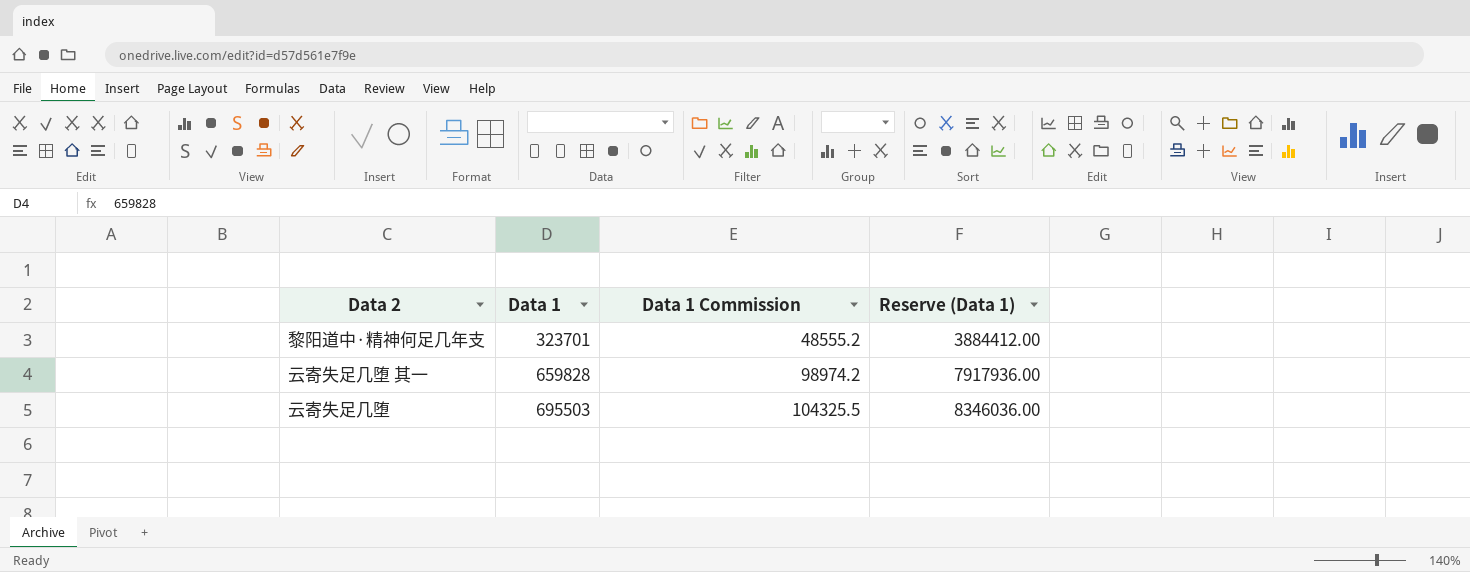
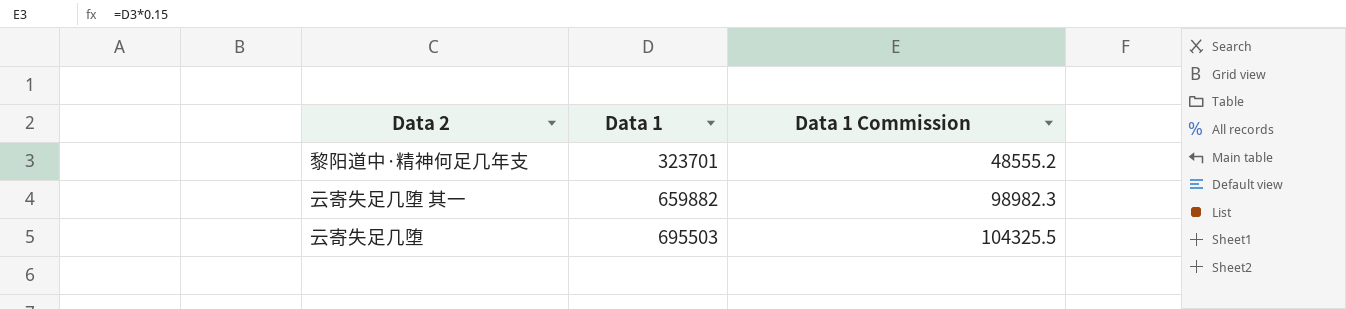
column Reserve (Data 1) | formula: [Data 1] * 12 -> none
云寄失足几堕 其一 | Data 1: 659828 -> 659882
云寄失足几堕 其一 | Data 1 Commission: 98974.2 -> 98982.3

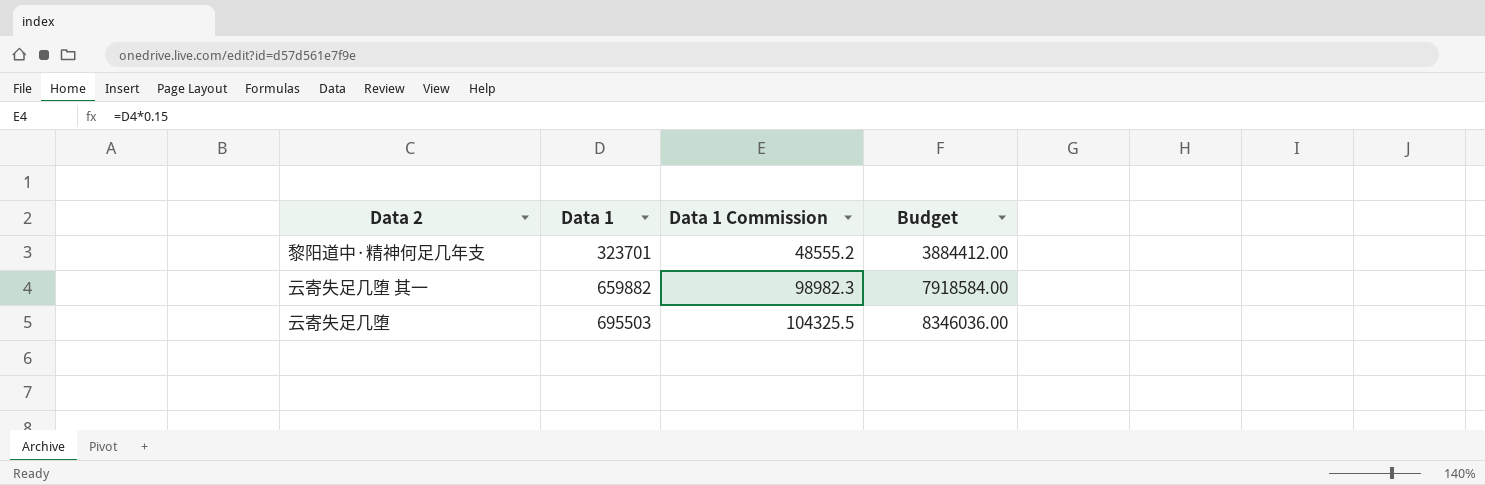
column Budget | formula: none -> [Data 1] * 12

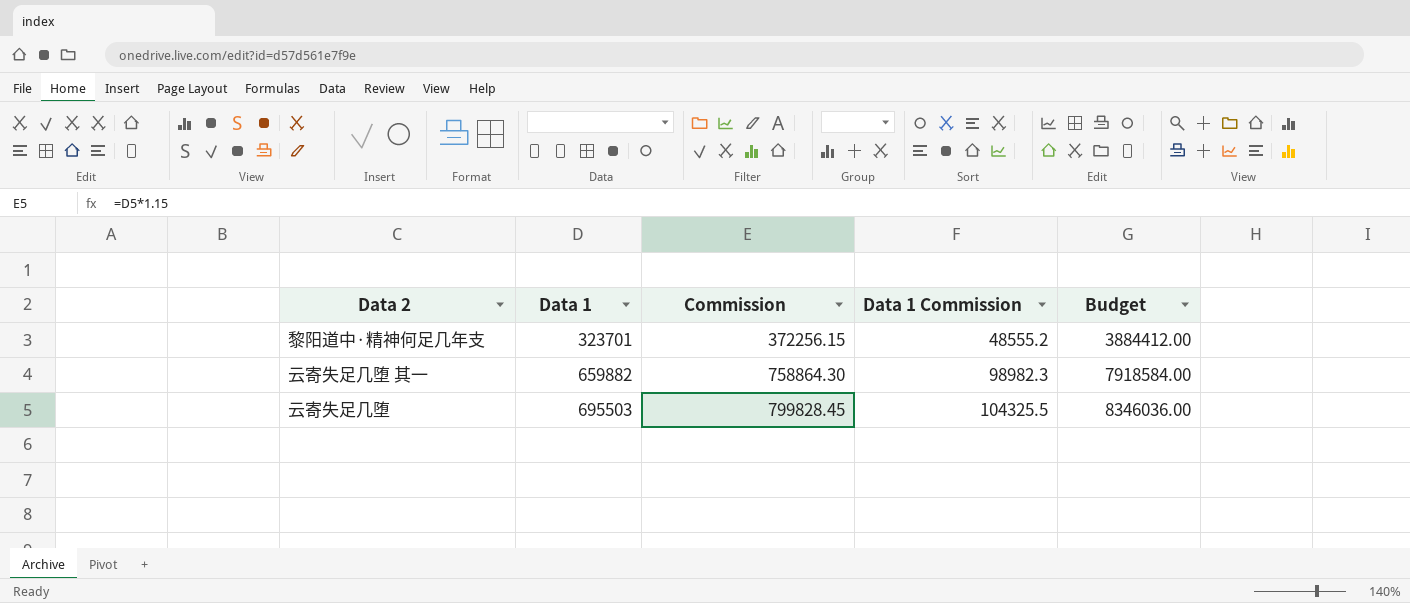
column Commission | formula: none -> [Data 1] * 1.15

